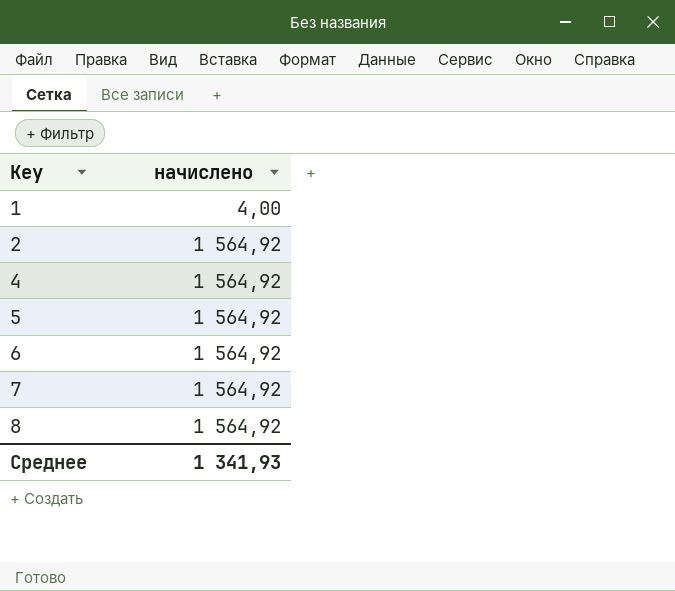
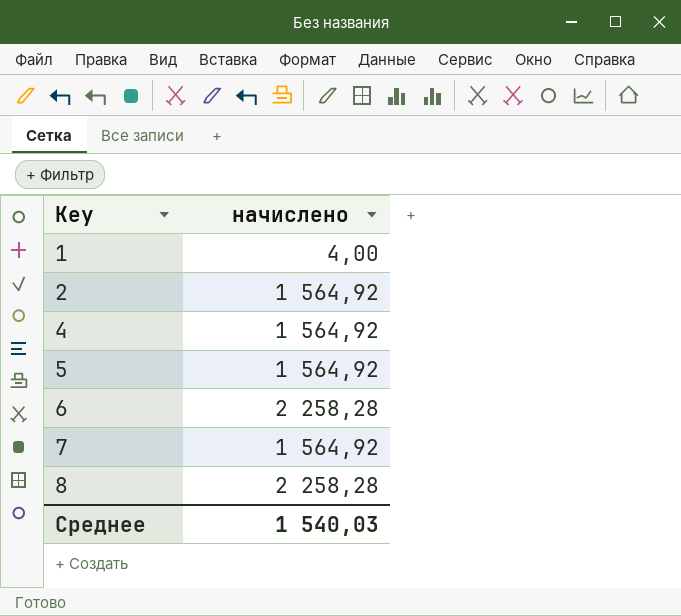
6 | начислено: 1 564,92 -> 2 258,28
8 | начислено: 1 564,92 -> 2 258,28
Среднее | начислено: 1 341,93 -> 1 540,03

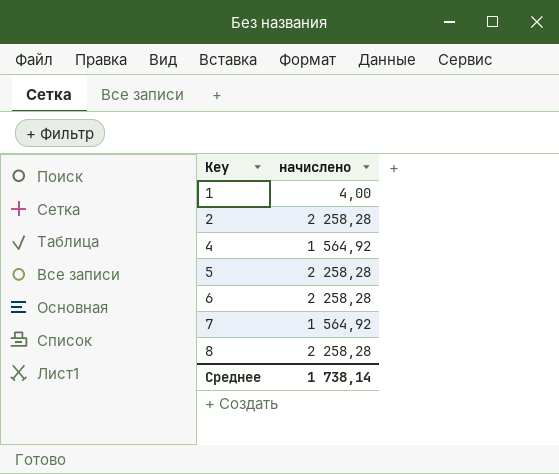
2 | начислено: 1 564,92 -> 2 258,28
5 | начислено: 1 564,92 -> 2 258,28
Среднее | начислено: 1 540,03 -> 1 738,14

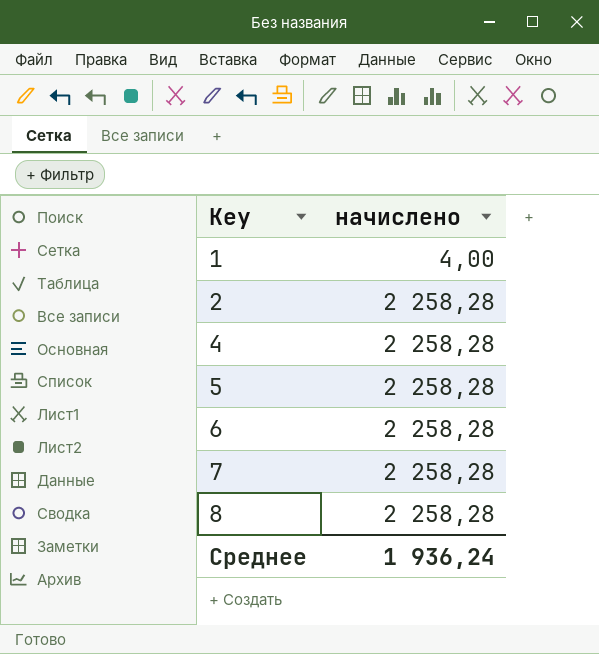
4 | начислено: 1 564,92 -> 2 258,28
7 | начислено: 1 564,92 -> 2 258,28
Среднее | начислено: 1 738,14 -> 1 936,24

